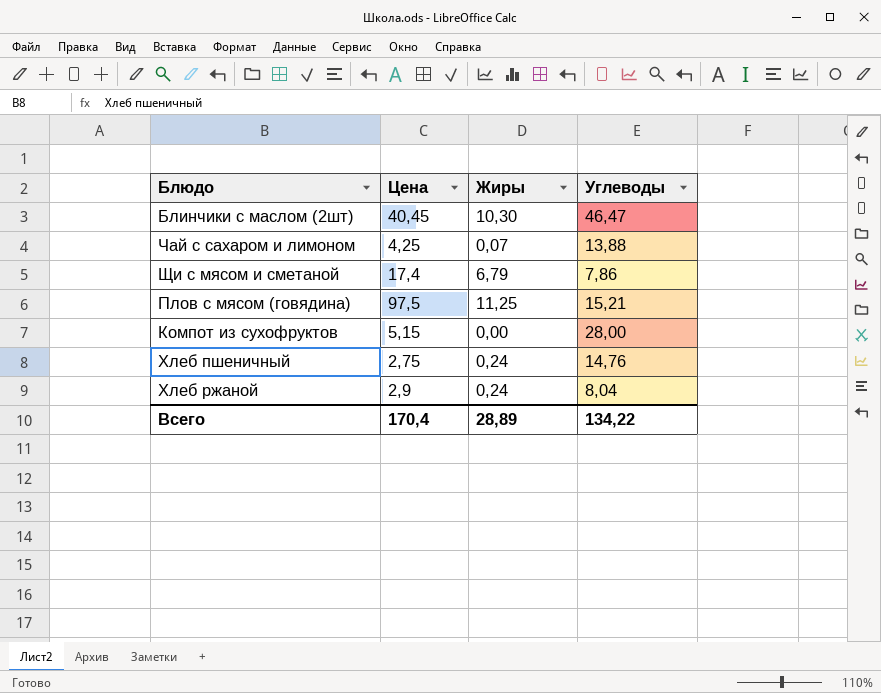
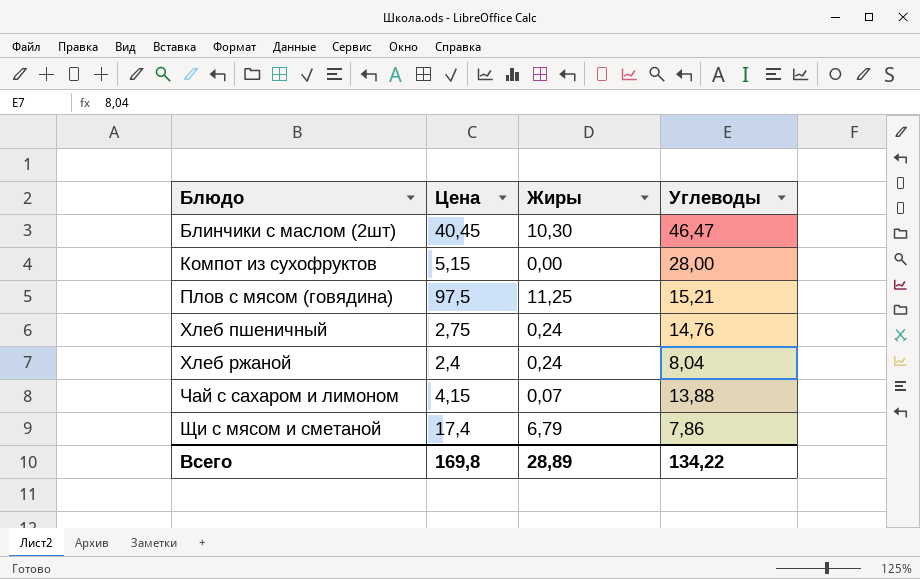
row order: none -> Блюдо ascending
Хлеб ржаной | Цена: 2,9 -> 2,4
Чай с сахаром и лимоном | Цена: 4,25 -> 4,15
Всего | Цена: 170,4 -> 169,8

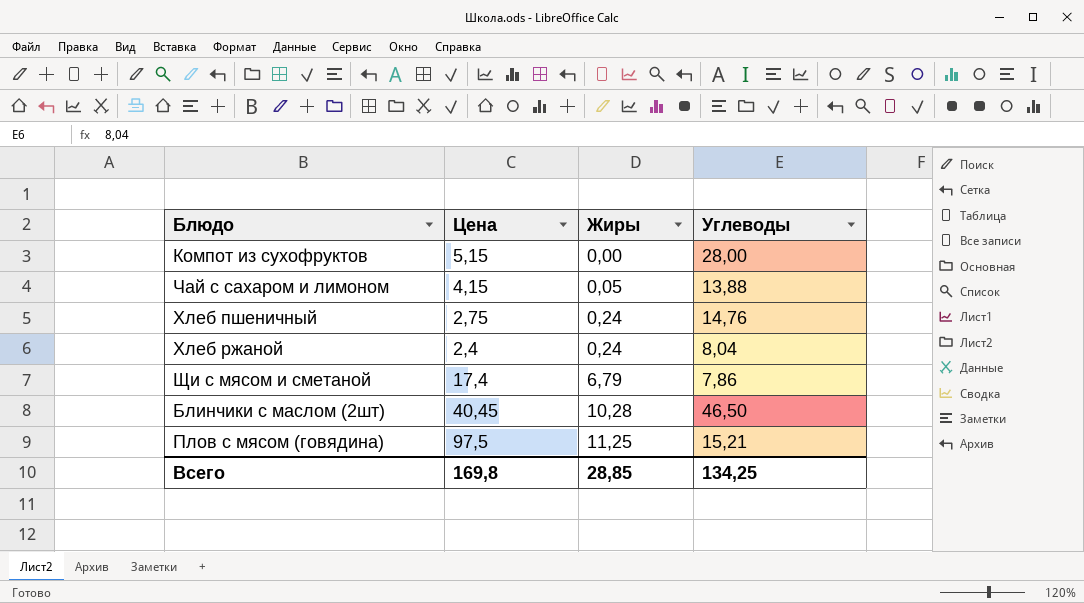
row order: Блюдо ascending -> Жиры ascending
Чай с сахаром и лимоном | Жиры: 0,07 -> 0,05
Блинчики с маслом (2шт) | Жиры: 10,30 -> 10,28
Блинчики с маслом (2шт) | Углеводы: 46,47 -> 46,50
Всего | Жиры: 28,89 -> 28,85
Всего | Углеводы: 134,22 -> 134,25

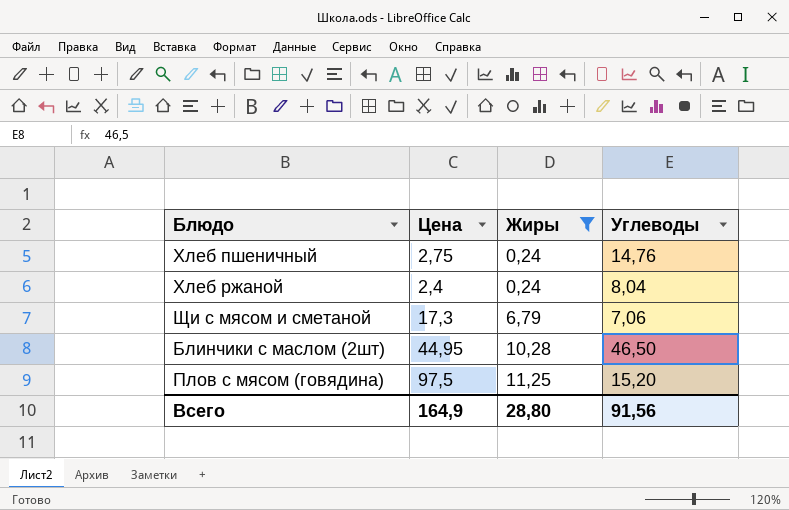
filter: none -> Жиры >= 0,24
Щи с мясом и сметаной | Цена: 17,4 -> 17,3
Щи с мясом и сметаной | Углеводы: 7,86 -> 7,06
Блинчики с маслом (2шт) | Цена: 40,45 -> 44,95
Плов с мясом (говядина) | Углеводы: 15,21 -> 15,20
Всего | Цена: 169,8 -> 164,9
Всего | Жиры: 28,85 -> 28,80
Всего | Углеводы: 134,25 -> 91,56

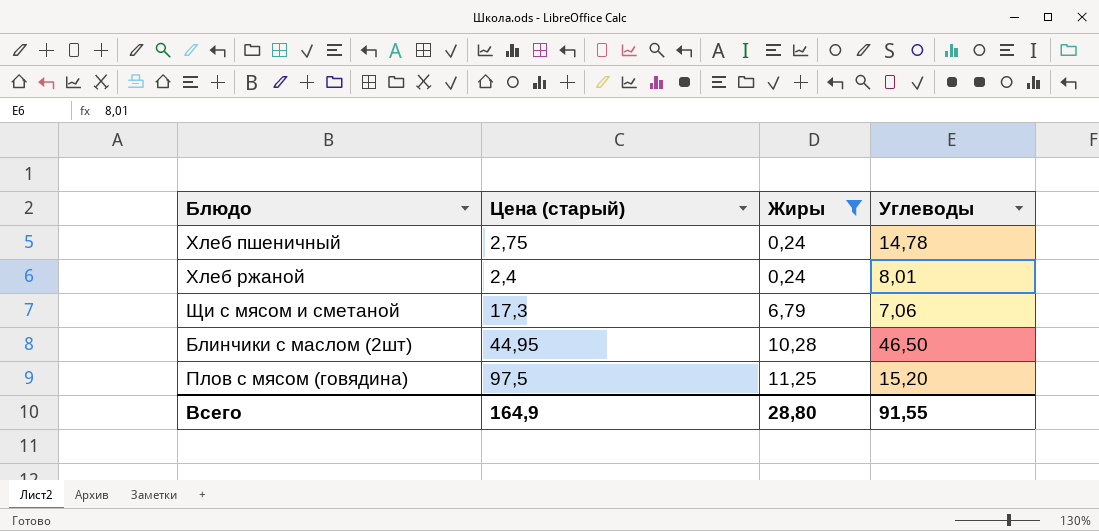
column name: Цена -> Цена (старый)
Хлеб пшеничный | Углеводы: 14,76 -> 14,78
Хлеб ржаной | Углеводы: 8,04 -> 8,01
Всего | Углеводы: 91,56 -> 91,55

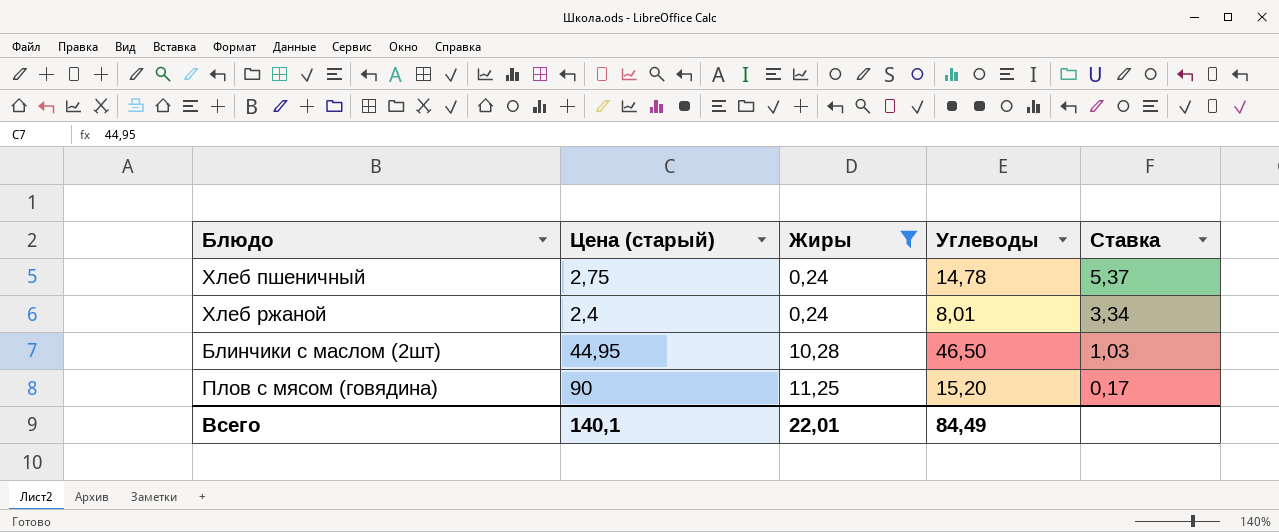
column Ставка | formula: none -> [Углеводы] / [Цена (старый)]
row Щи с мясом и сметаной: 17,3 | 6,79 | 7,06 -> none
Плов с мясом (говядина) | Цена (старый): 97,5 -> 90
Всего | Цена (старый): 164,9 -> 140,1
Всего | Жиры: 28,80 -> 22,01
Всего | Углеводы: 91,55 -> 84,49

